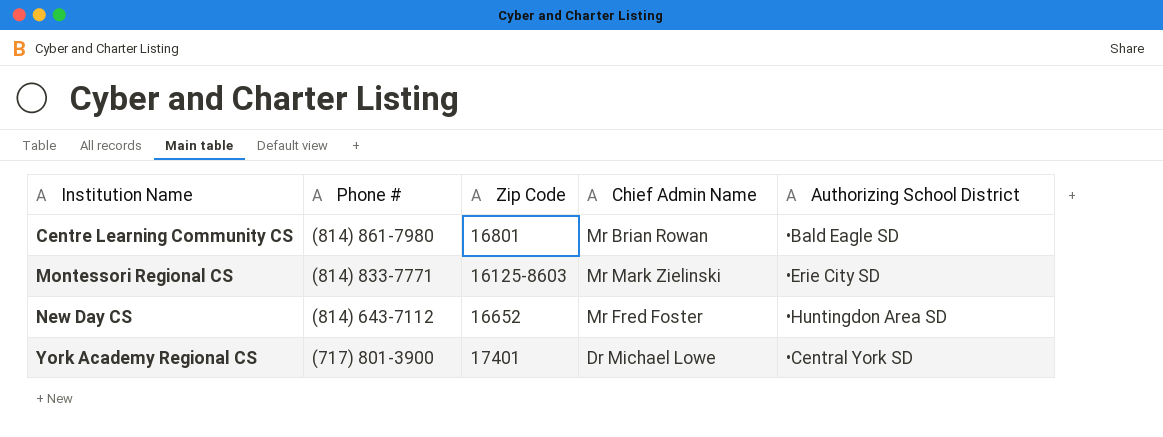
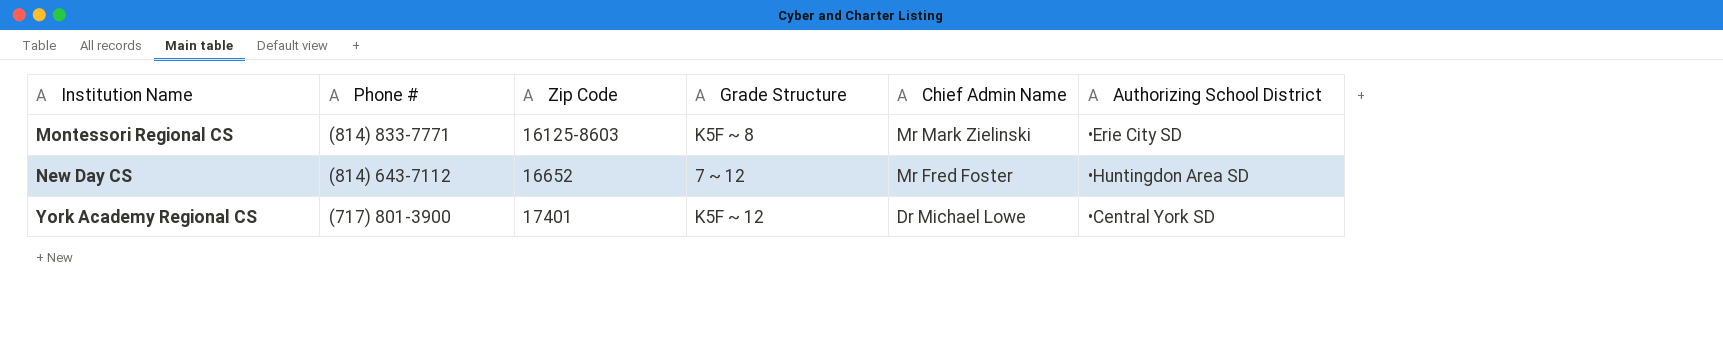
column Grade Structure | position: none -> 4
row Centre Learning Community CS: (814) 861-7980 | 16801 | Mr Brian Rowan | •Bald Eagle SD -> none

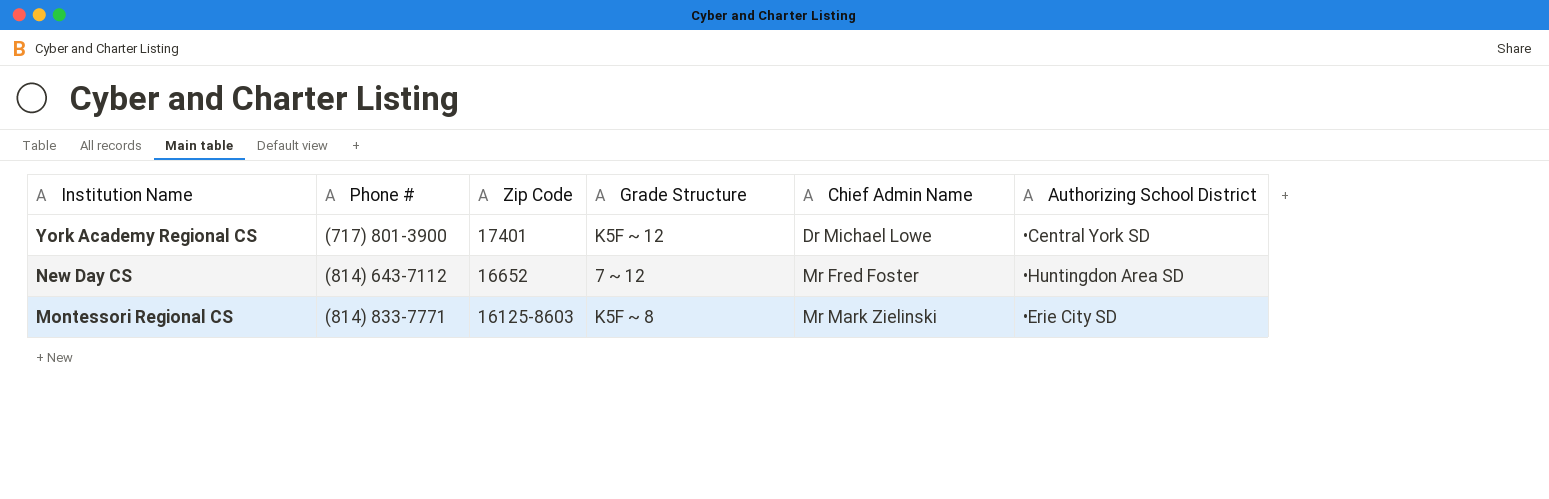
row order: Institution Name ascending -> Institution Name descending

